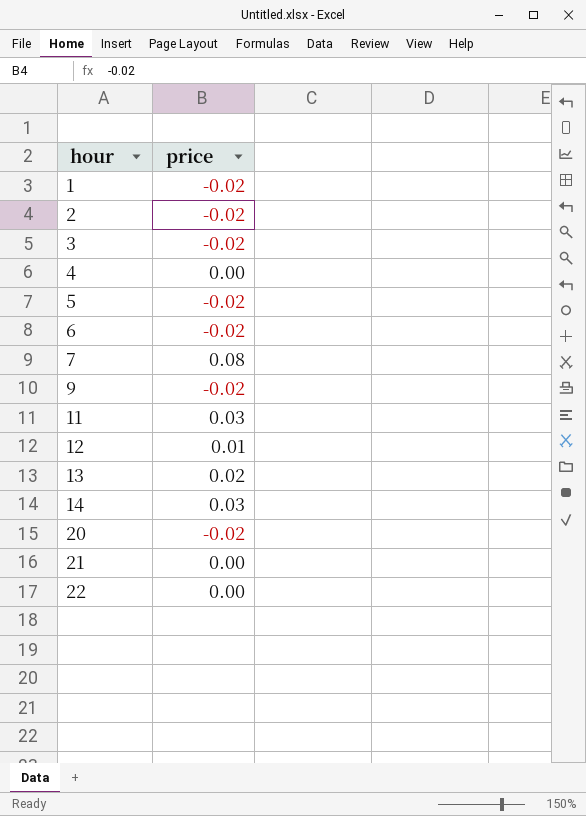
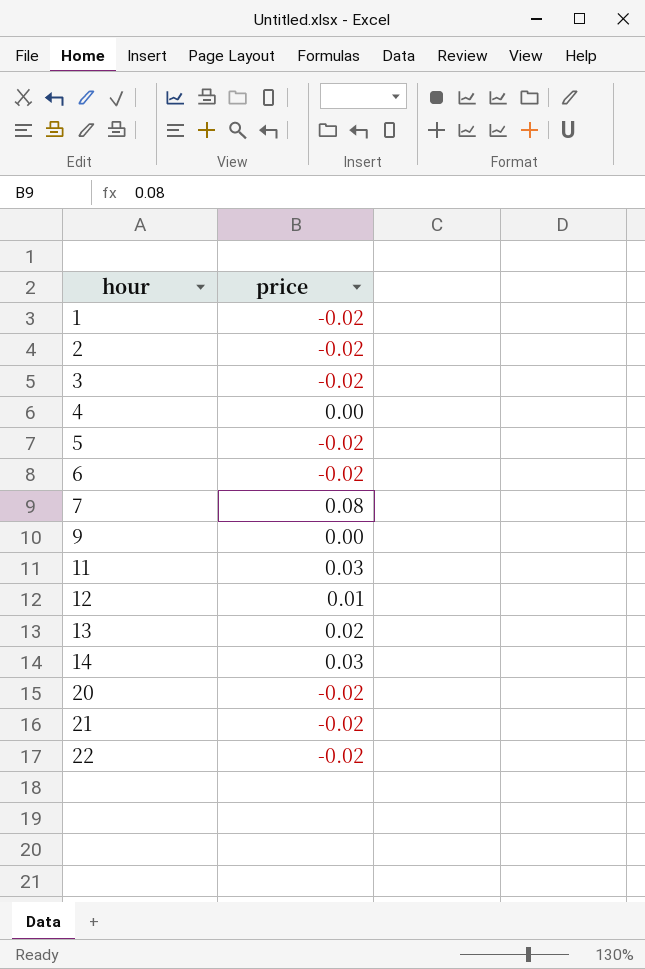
9 | price: -0.02 -> 0.00
21 | price: 0.00 -> -0.02
22 | price: 0.00 -> -0.02

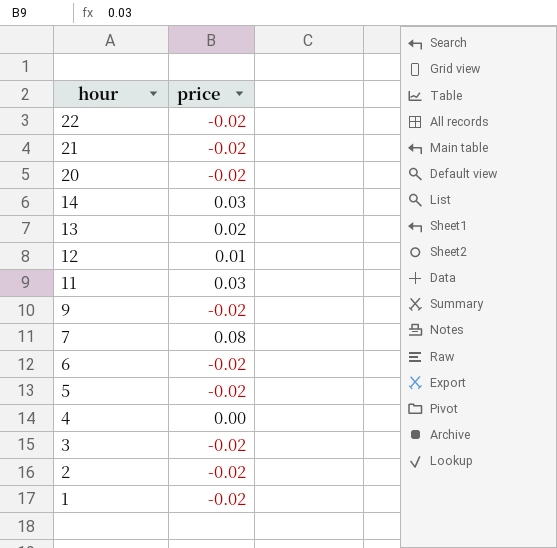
row order: hour ascending -> hour descending
9 | price: 0.00 -> -0.02

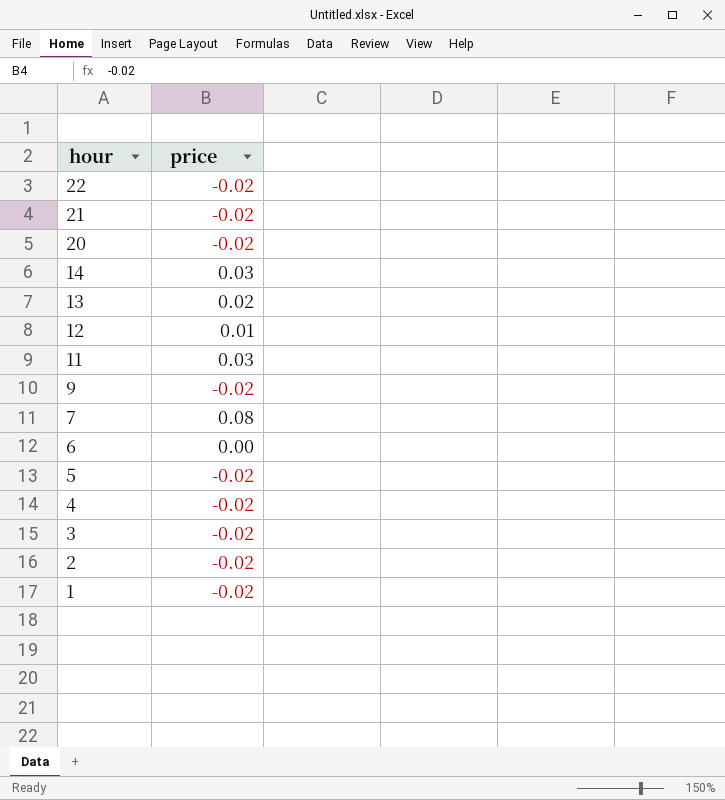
6 | price: -0.02 -> 0.00
4 | price: 0.00 -> -0.02

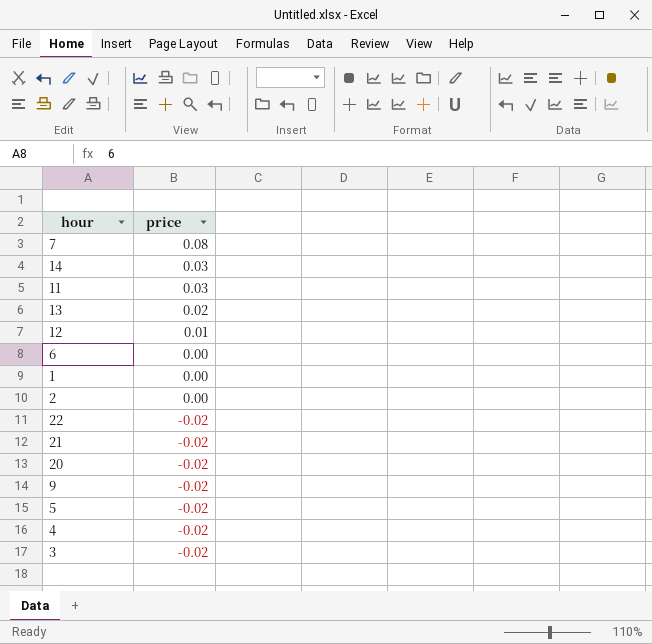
row order: hour descending -> price descending
1 | price: -0.02 -> 0.00
2 | price: -0.02 -> 0.00

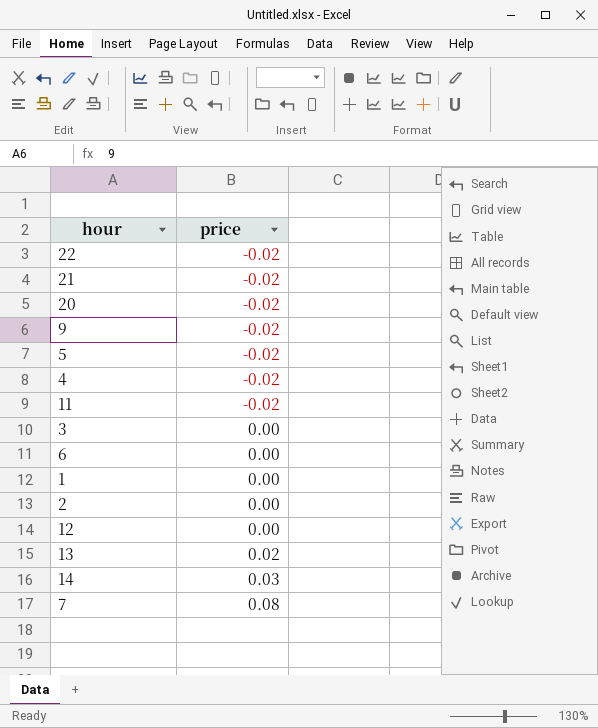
row order: price descending -> price ascending
11 | price: 0.03 -> -0.02
3 | price: -0.02 -> 0.00
12 | price: 0.01 -> 0.00

